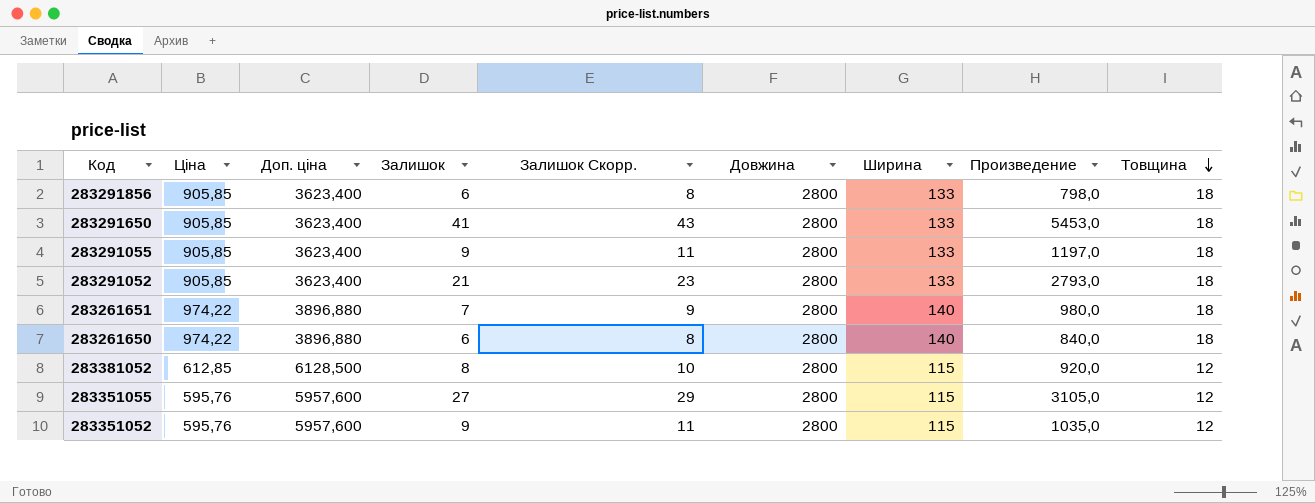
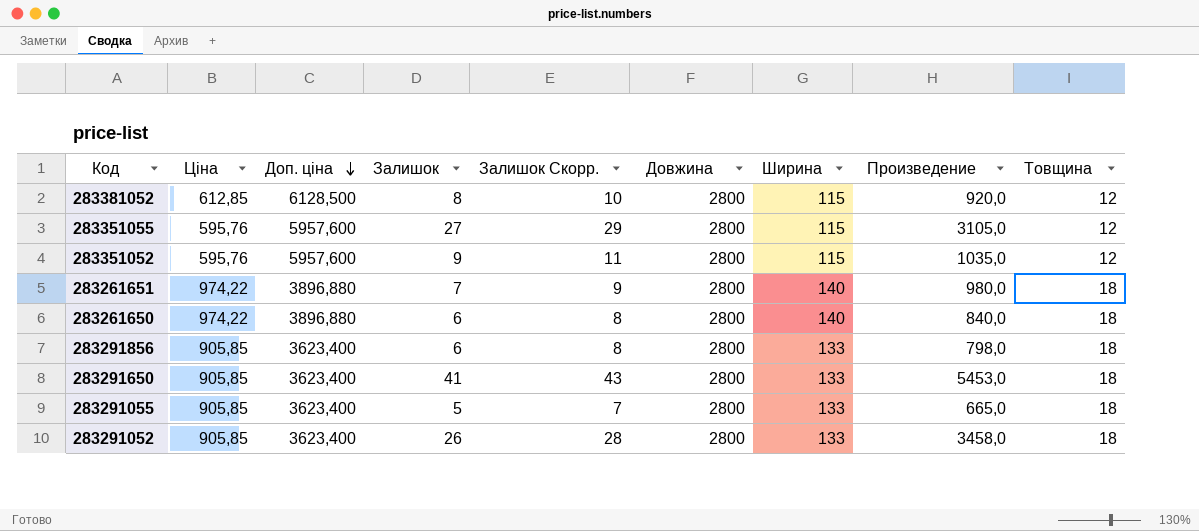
row order: Товщина descending -> Доп. ціна descending
283291055 | Залишок: 9 -> 5
283291055 | Залишок Скорр.: 11 -> 7
283291055 | Произведение: 1197,0 -> 665,0
283291052 | Залишок: 21 -> 26
283291052 | Залишок Скорр.: 23 -> 28
283291052 | Произведение: 2793,0 -> 3458,0

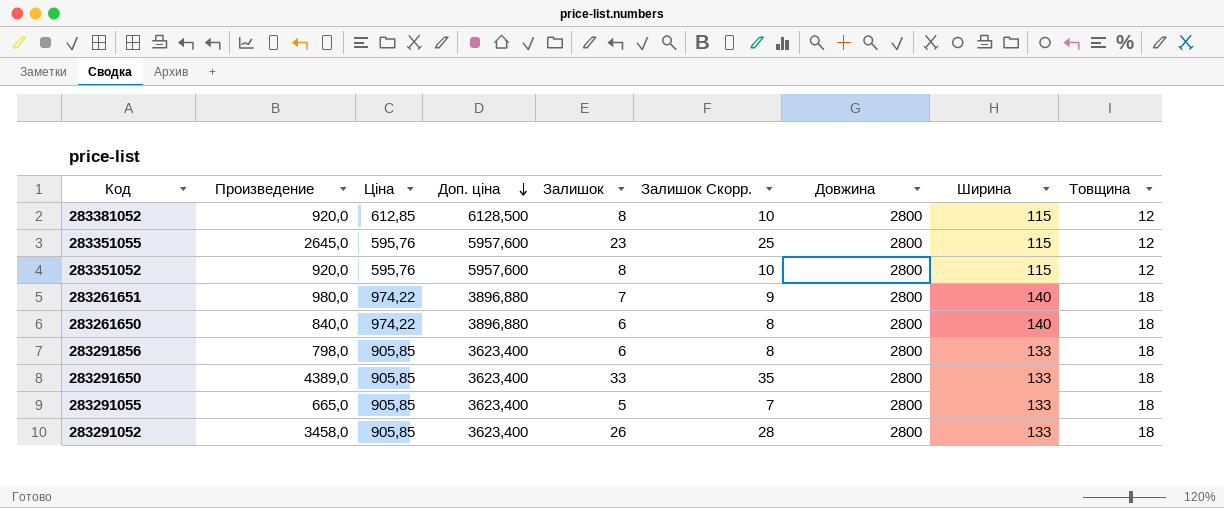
column Произведение | position: 8 -> 2
283351055 | Произведение: 3105,0 -> 2645,0
283351055 | Залишок: 27 -> 23
283351055 | Залишок Скорр.: 29 -> 25
283351052 | Произведение: 1035,0 -> 920,0
283351052 | Залишок: 9 -> 8
283351052 | Залишок Скорр.: 11 -> 10
283291650 | Произведение: 5453,0 -> 4389,0
283291650 | Залишок: 41 -> 33
283291650 | Залишок Скорр.: 43 -> 35

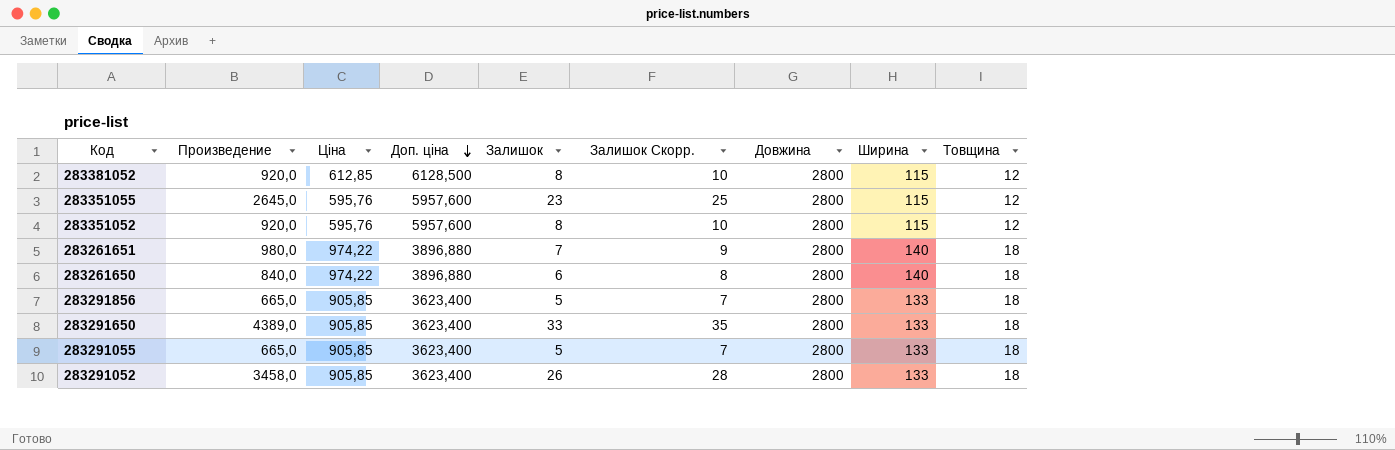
283291856 | Произведение: 798,0 -> 665,0
283291856 | Залишок: 6 -> 5
283291856 | Залишок Скорр.: 8 -> 7

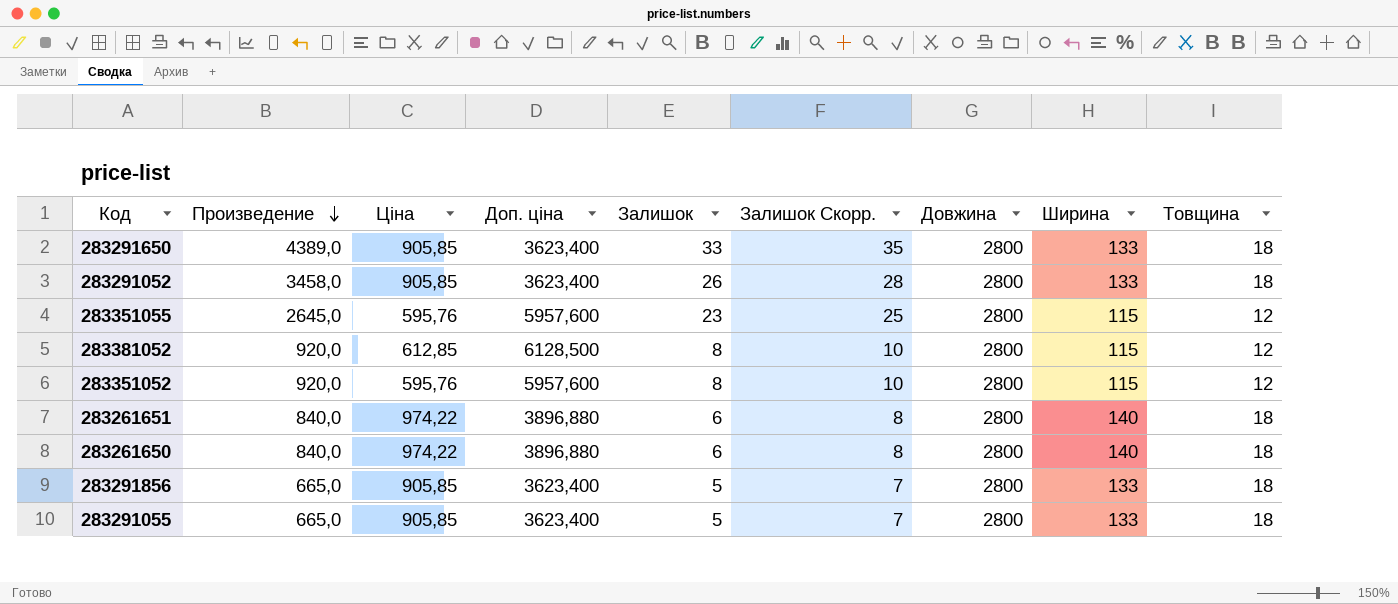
row order: Доп. ціна descending -> Произведение descending
283261651 | Произведение: 980,0 -> 840,0
283261651 | Залишок: 7 -> 6
283261651 | Залишок Скорр.: 9 -> 8

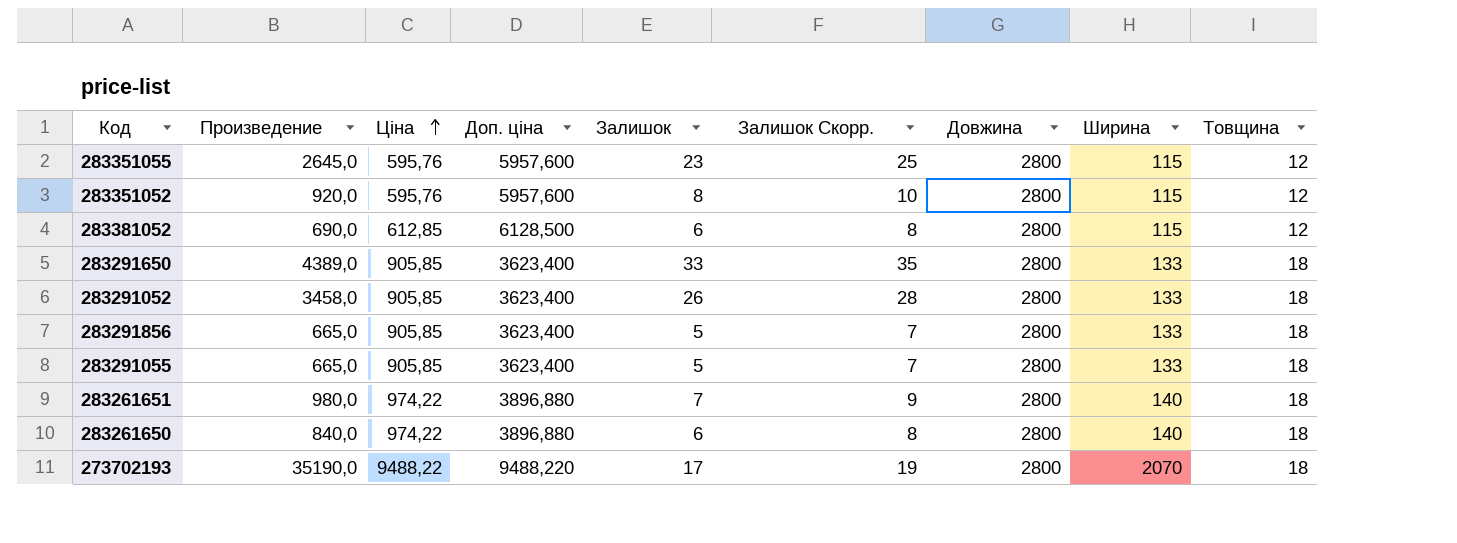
row order: Произведение descending -> Ціна ascending
283381052 | Произведение: 920,0 -> 690,0
283381052 | Залишок: 8 -> 6
283381052 | Залишок Скорр.: 10 -> 8
283261651 | Произведение: 840,0 -> 980,0
283261651 | Залишок: 6 -> 7
283261651 | Залишок Скорр.: 8 -> 9
row 273702193: none -> 35190,0 | 9488,22 | 9488,220 | 17 | 19 | 2800 | 2070 | 18

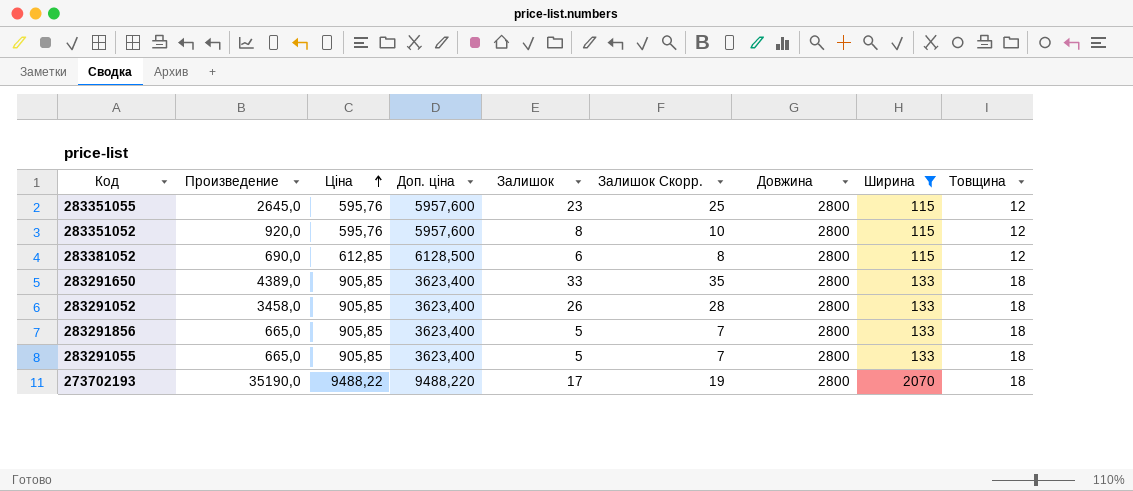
filter: none -> Ширина != 140

